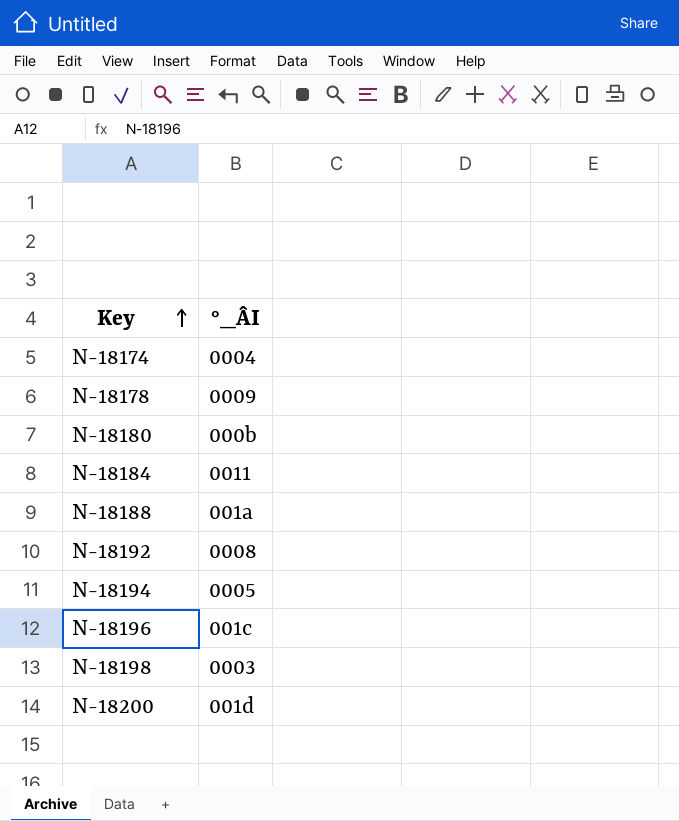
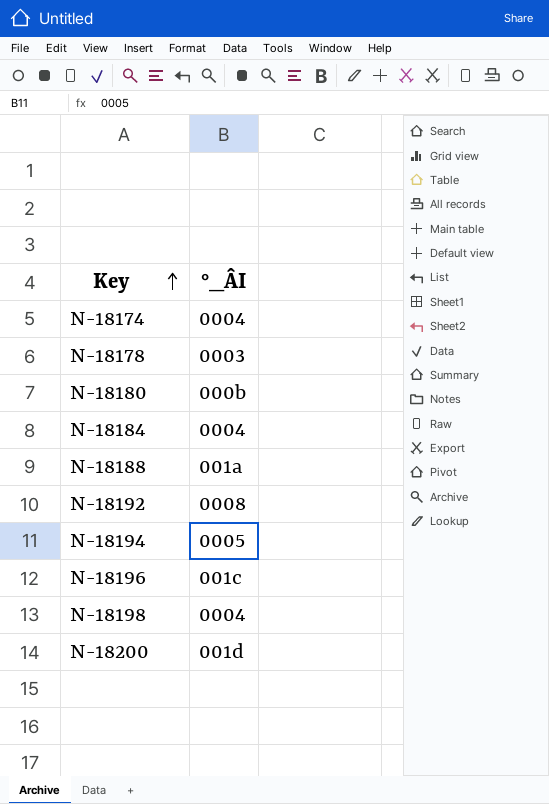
N-18178 | °_ÂI: 0009 -> 0003
N-18184 | °_ÂI: 0011 -> 0004
N-18198 | °_ÂI: 0003 -> 0004

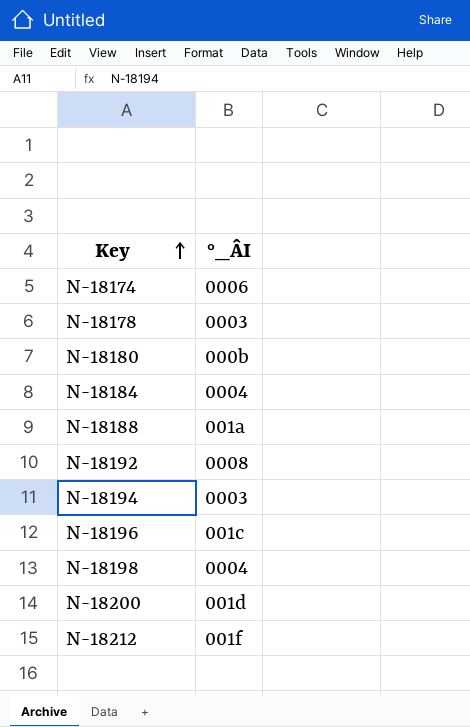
N-18174 | °_ÂI: 0004 -> 0006
N-18194 | °_ÂI: 0005 -> 0003
row N-18212: none -> 001f

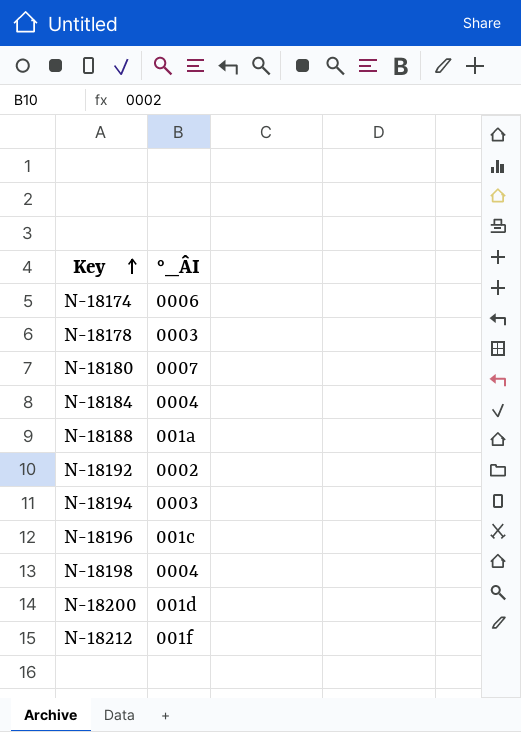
N-18180 | °_ÂI: 000b -> 0007
N-18192 | °_ÂI: 0008 -> 0002

